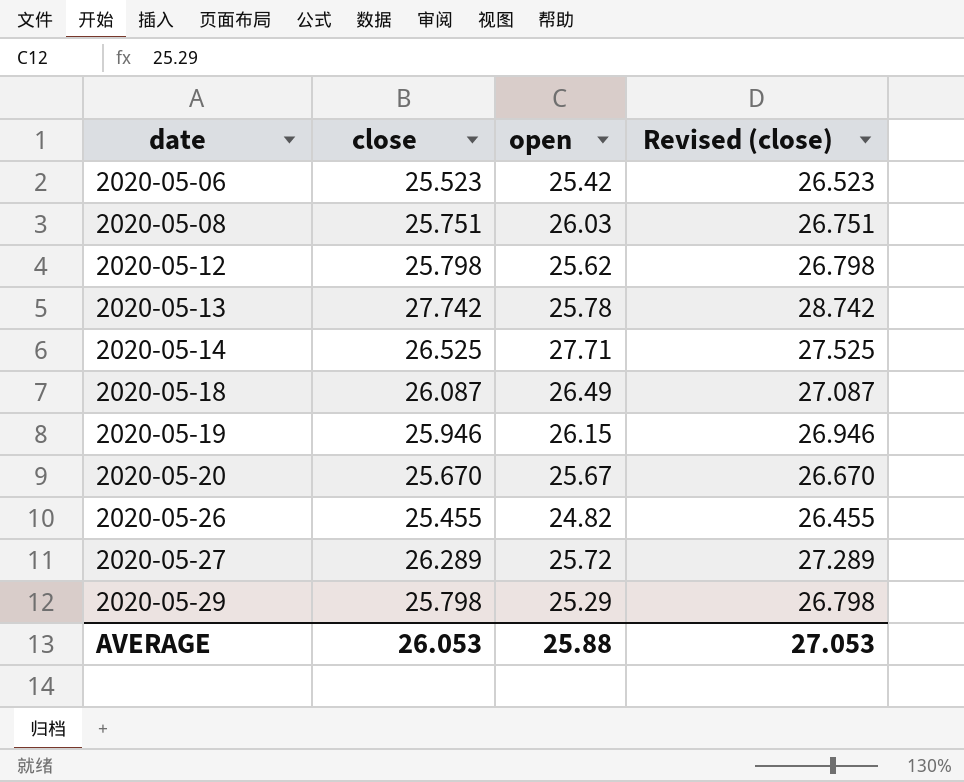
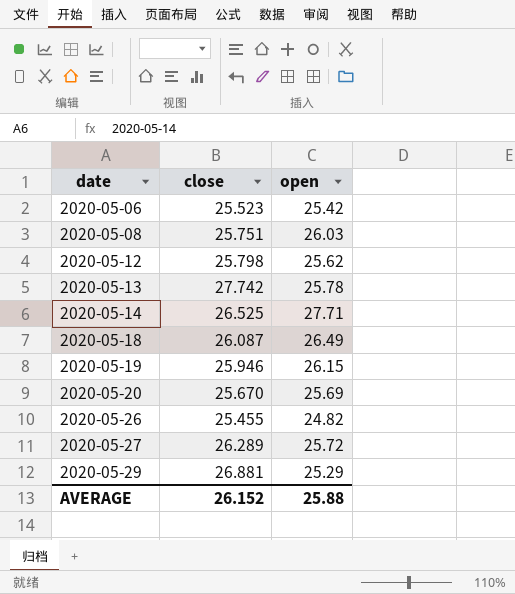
column Revised (close) | formula: [close] + 1 -> none
2020-05-20 | open: 25.67 -> 25.69
2020-05-29 | close: 25.798 -> 26.881
AVERAGE | close: 26.053 -> 26.152

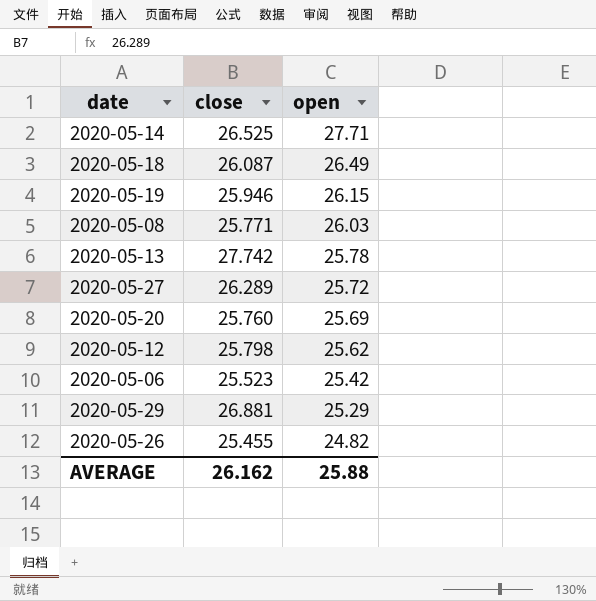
row order: date ascending -> open descending
2020-05-08 | close: 25.751 -> 25.771
2020-05-20 | close: 25.670 -> 25.760
AVERAGE | close: 26.152 -> 26.162

